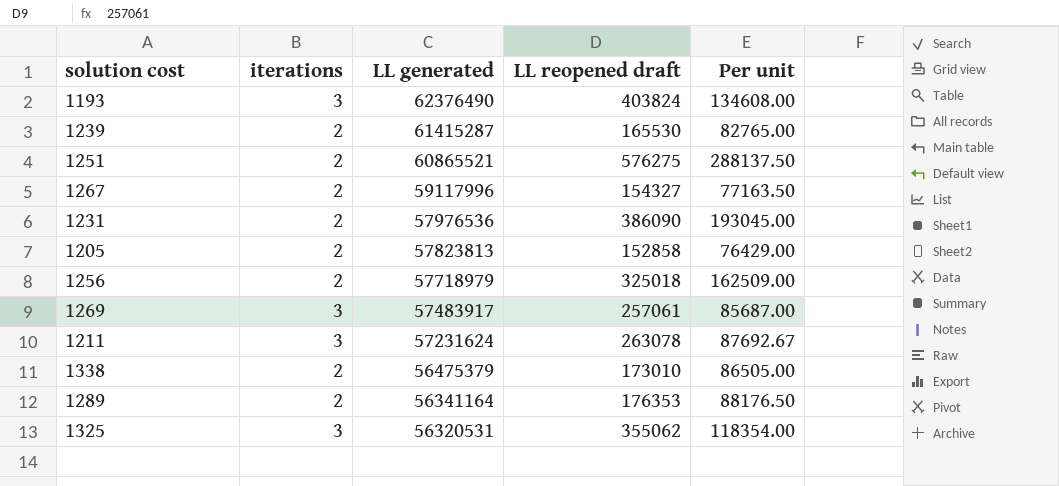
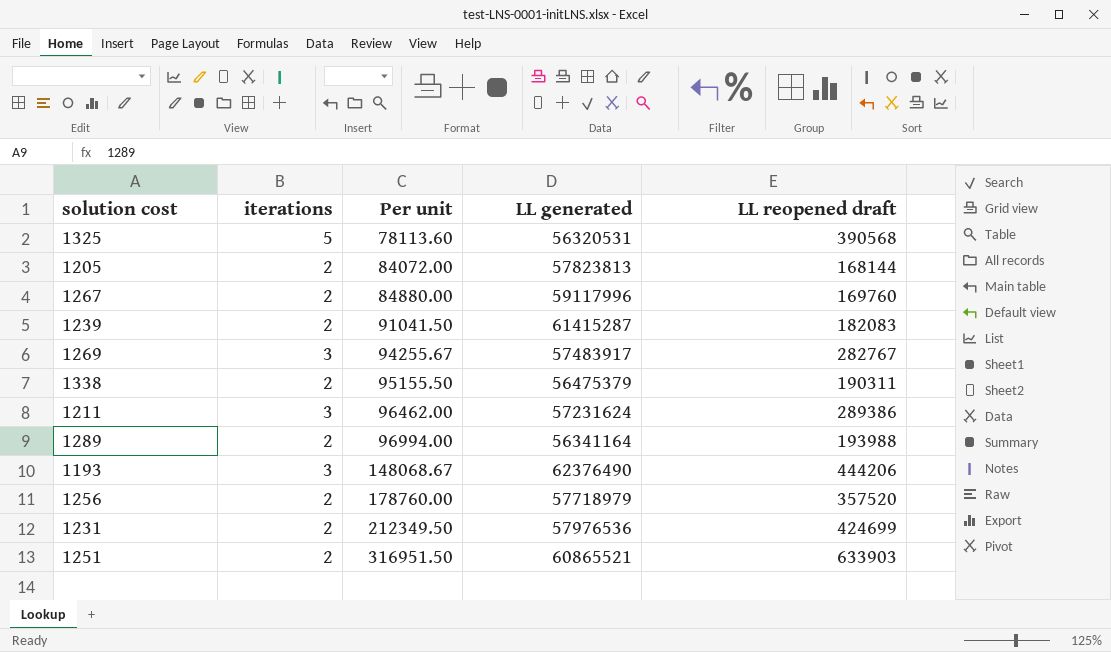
row order: LL generated descending -> Per unit ascending
column Per unit | position: 5 -> 3
1325 | iterations: 3 -> 5
1325 | Per unit: 118354.00 -> 78113.60
1325 | LL reopened draft: 355062 -> 390568
1205 | Per unit: 76429.00 -> 84072.00
1205 | LL reopened draft: 152858 -> 168144
1267 | Per unit: 77163.50 -> 84880.00
1267 | LL reopened draft: 154327 -> 169760
1239 | Per unit: 82765.00 -> 91041.50
1239 | LL reopened draft: 165530 -> 182083
1269 | Per unit: 85687.00 -> 94255.67
1269 | LL reopened draft: 257061 -> 282767
1338 | Per unit: 86505.00 -> 95155.50
1338 | LL reopened draft: 173010 -> 190311
1211 | Per unit: 87692.67 -> 96462.00
1211 | LL reopened draft: 263078 -> 289386
1289 | Per unit: 88176.50 -> 96994.00
1289 | LL reopened draft: 176353 -> 193988
1193 | Per unit: 134608.00 -> 148068.67
1193 | LL reopened draft: 403824 -> 444206
1256 | Per unit: 162509.00 -> 178760.00
1256 | LL reopened draft: 325018 -> 357520
1231 | Per unit: 193045.00 -> 212349.50
1231 | LL reopened draft: 386090 -> 424699
1251 | Per unit: 288137.50 -> 316951.50
1251 | LL reopened draft: 576275 -> 633903

